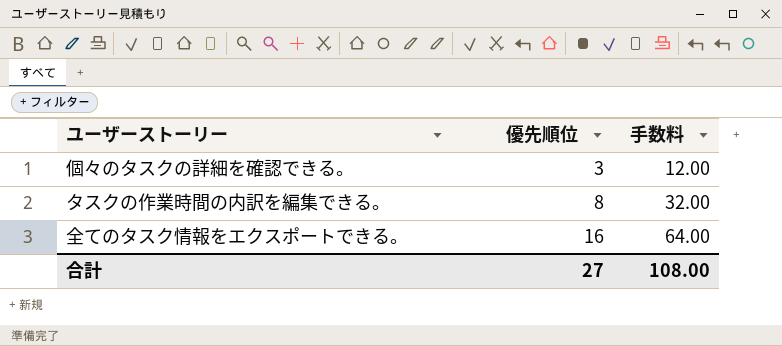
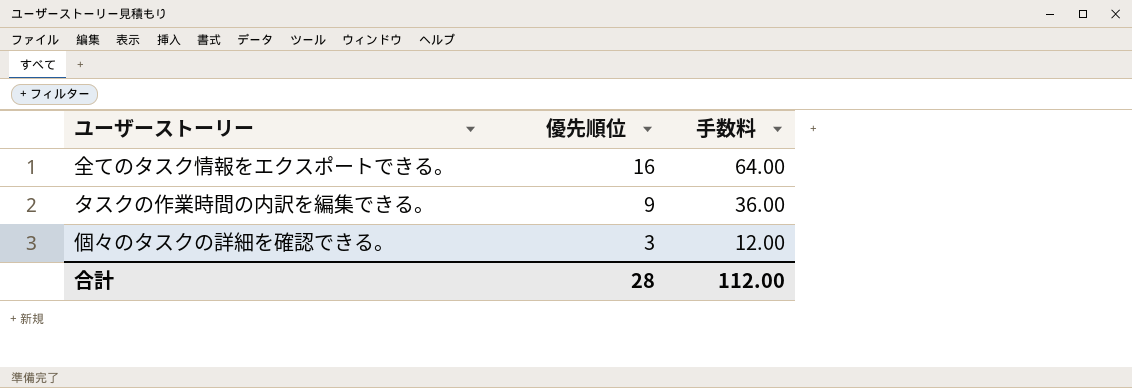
row order: 優先順位 ascending -> 優先順位 descending
タスクの作業時間の内訳を編集できる。 | 優先順位: 8 -> 9
タスクの作業時間の内訳を編集できる。 | 手数料: 32.00 -> 36.00
合計 | 優先順位: 27 -> 28
合計 | 手数料: 108.00 -> 112.00

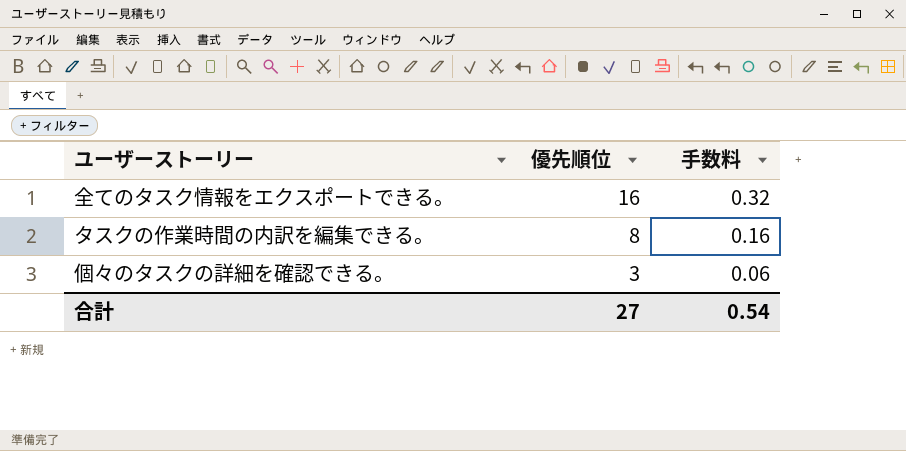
column 手数料 | formula: [優先順位] * 4 -> [優先順位] * 0.02
タスクの作業時間の内訳を編集できる。 | 優先順位: 9 -> 8
合計 | 優先順位: 28 -> 27
合計 | 手数料: 112.00 -> 0.54

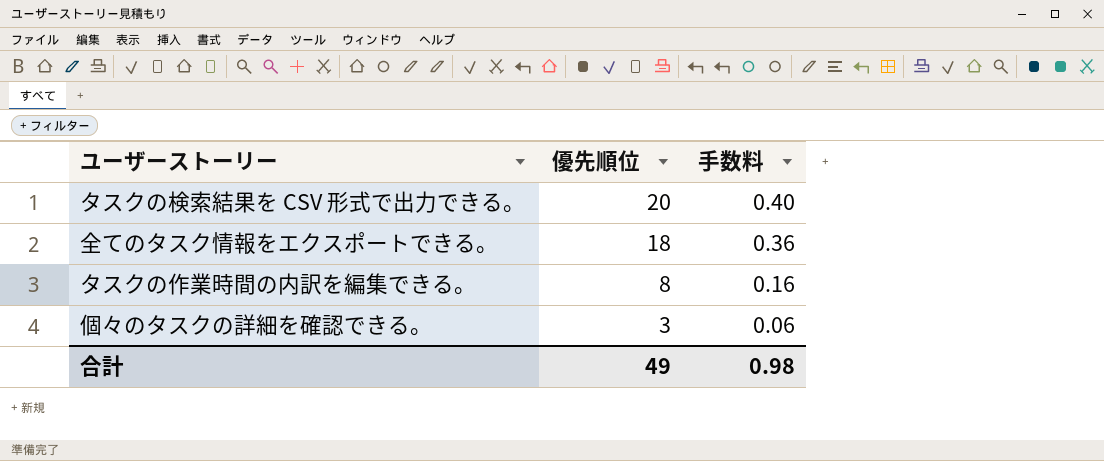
row タスクの検索結果を CSV 形式で出力できる。: none -> 20 | 0.40
全てのタスク情報をエクスポートできる。 | 優先順位: 16 -> 18
全てのタスク情報をエクスポートできる。 | 手数料: 0.32 -> 0.36
合計 | 優先順位: 27 -> 49
合計 | 手数料: 0.54 -> 0.98

